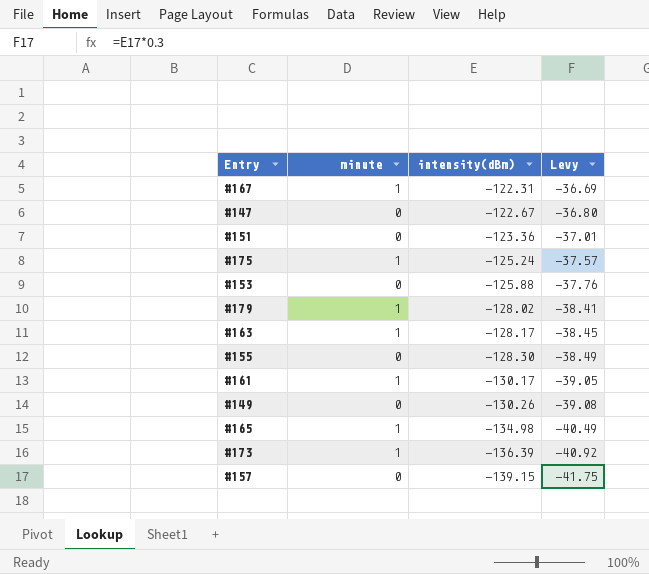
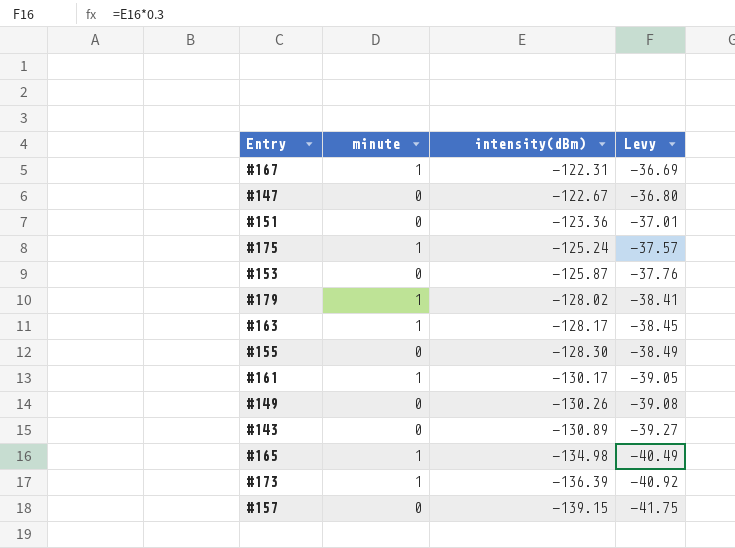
#153 | intensity(dBm): -125.88 -> -125.87
row #143: none -> 0 | -130.89 | -39.27

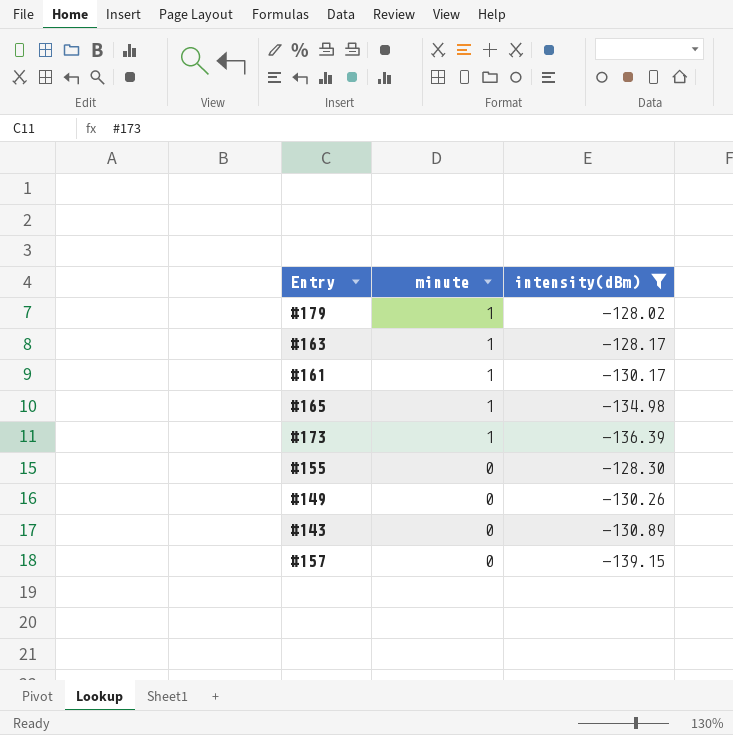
filter: none -> intensity(dBm) <= -128.02
row order: intensity(dBm) descending -> minute descending
column Levy | formula: [intensity(dBm)] * 0.3 -> none

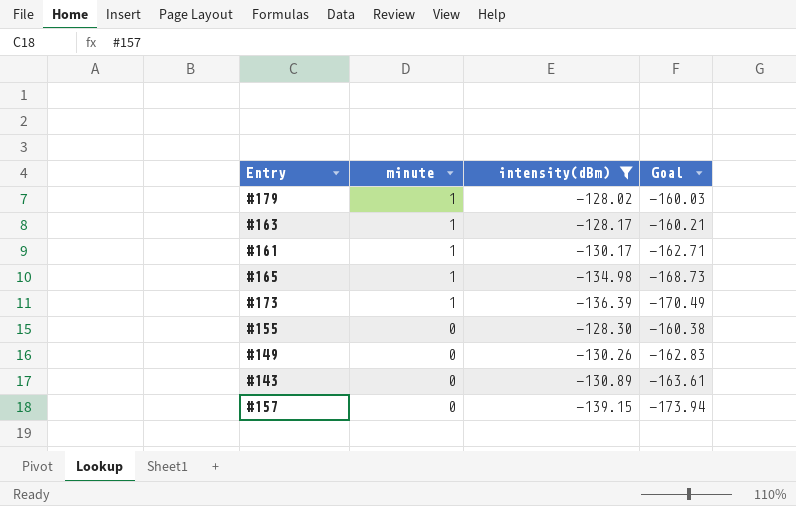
column Goal | formula: none -> [intensity(dBm)] * 1.25

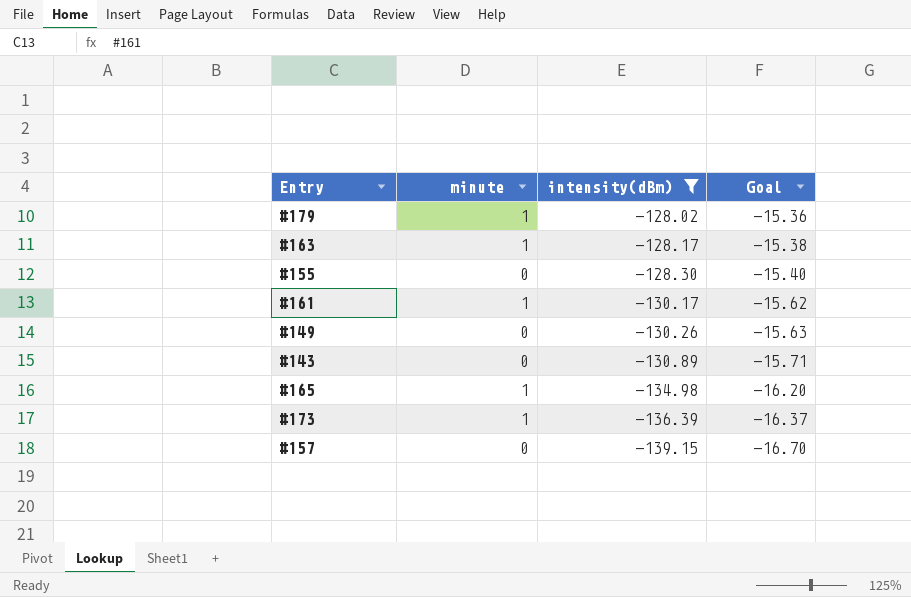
row order: minute descending -> intensity(dBm) descending
column Goal | formula: [intensity(dBm)] * 1.25 -> [intensity(dBm)] * 0.12

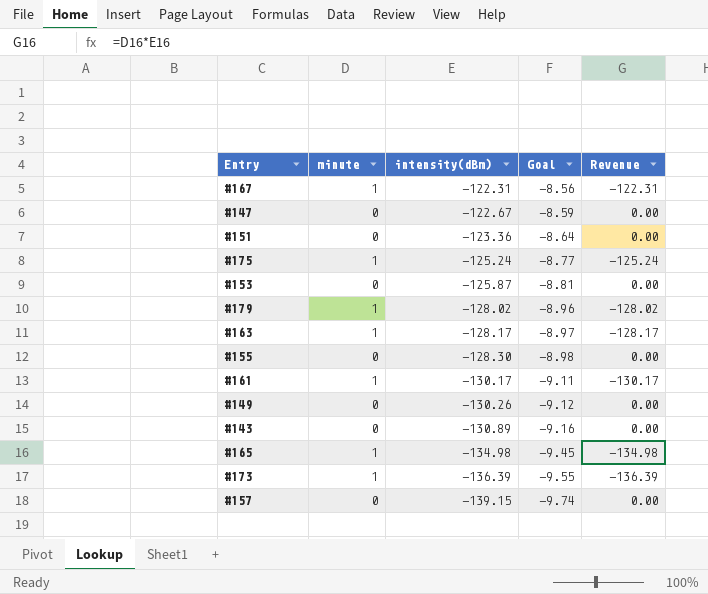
filter: intensity(dBm) <= -128.02 -> none
column Goal | formula: [intensity(dBm)] * 0.12 -> [intensity(dBm)] * 0.07
column Revenue | formula: none -> [minute] * [intensity(dBm)]

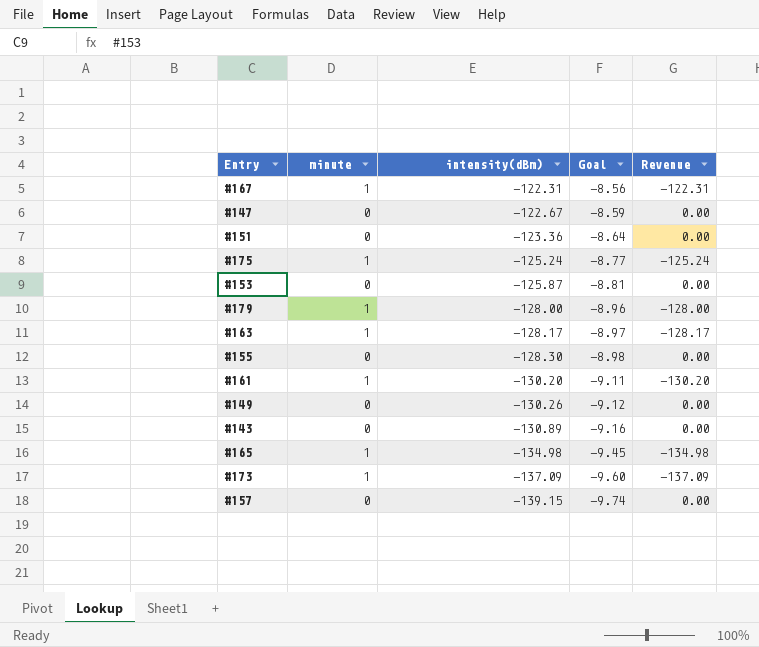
#179 | intensity(dBm): -128.02 -> -128.00
#179 | Revenue: -128.02 -> -128.00
#161 | intensity(dBm): -130.17 -> -130.20
#161 | Revenue: -130.17 -> -130.20
#173 | intensity(dBm): -136.39 -> -137.09
#173 | Goal: -9.55 -> -9.60
#173 | Revenue: -136.39 -> -137.09

